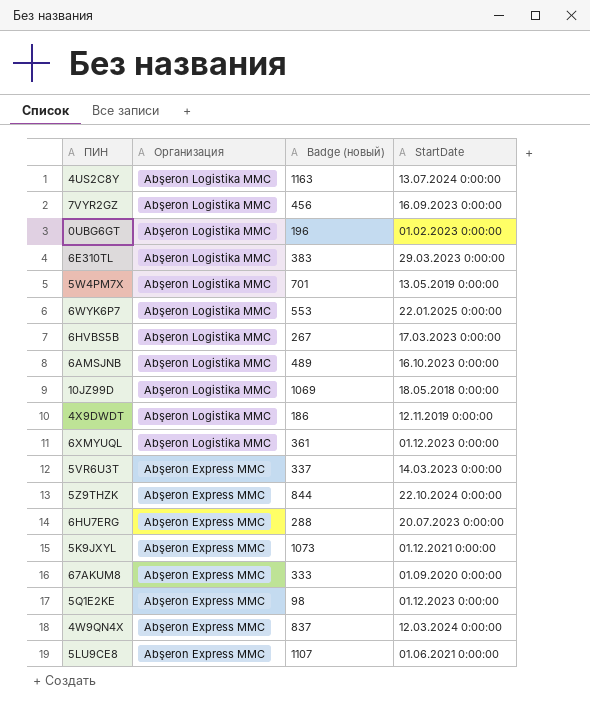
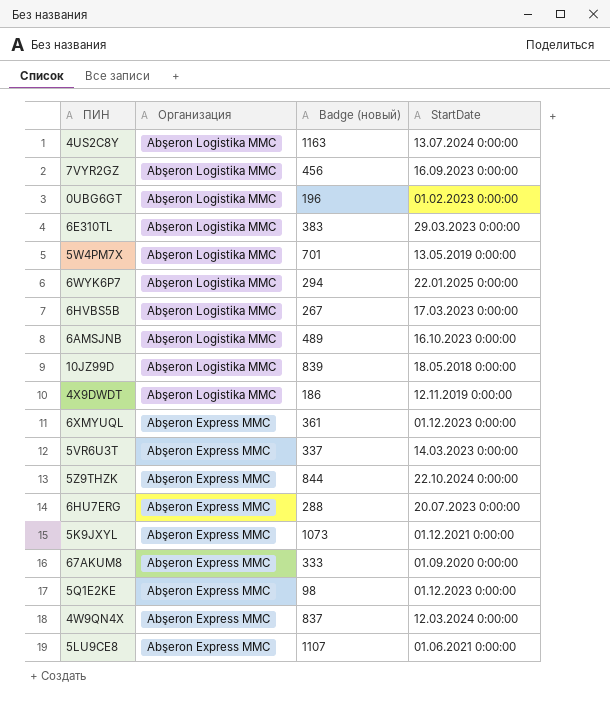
6WYK6P7 | Badge (новый): 553 -> 294
10JZ99D | Badge (новый): 1069 -> 839
6XMYUQL | Организация: Abşeron Logistika MMC -> Abşeron Express MMC

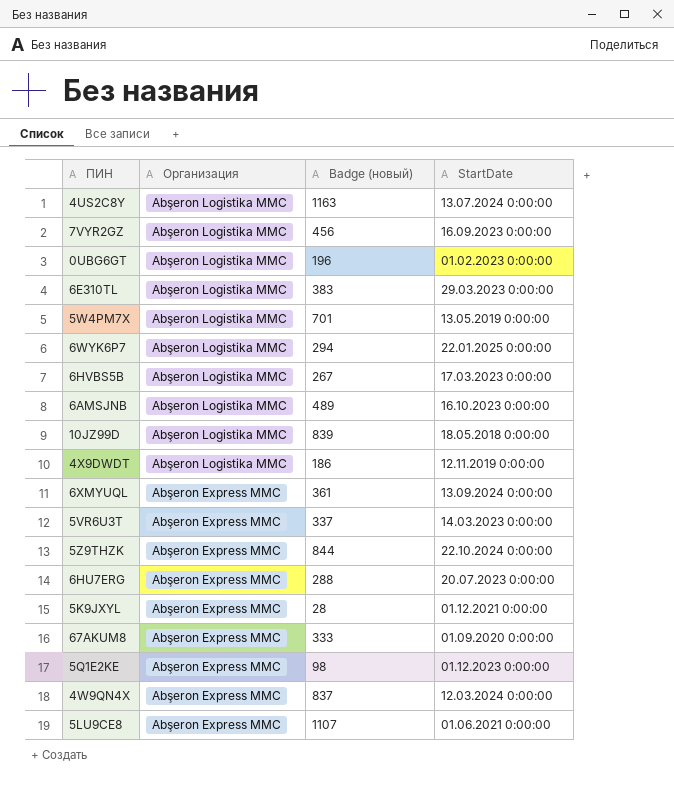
6XMYUQL | StartDate: 01.12.2023 0:00:00 -> 13.09.2024 0:00:00
5K9JXYL | Badge (новый): 1073 -> 28

